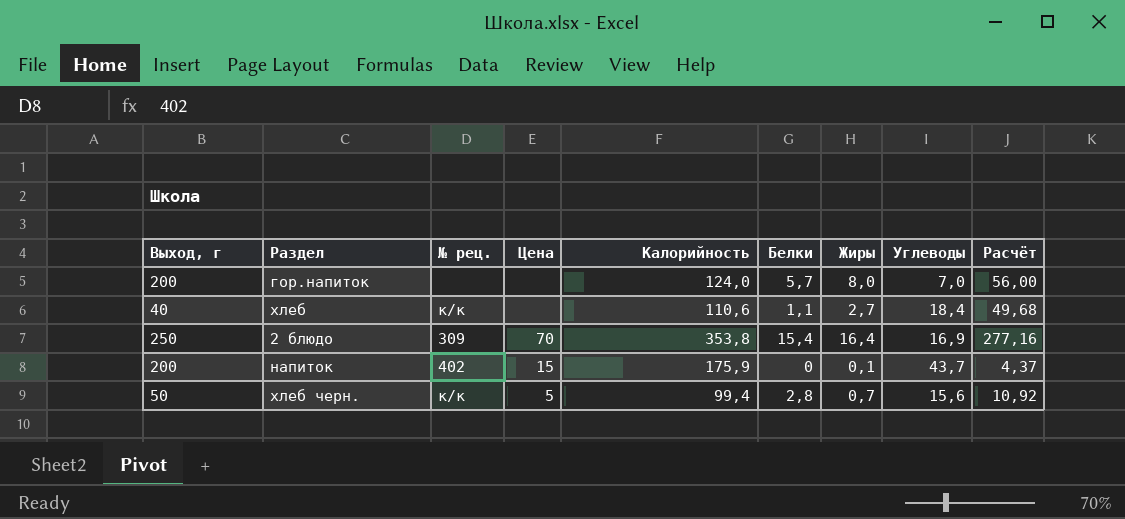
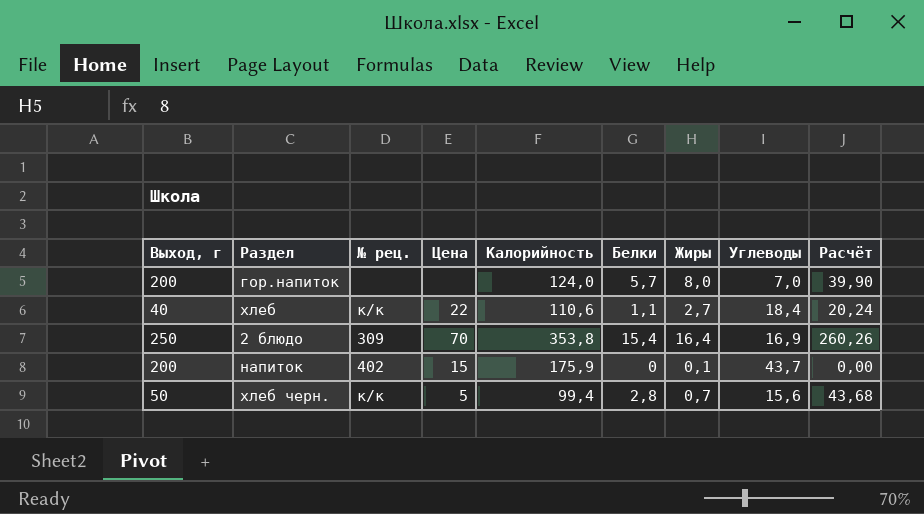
column Расчёт | formula: [Жиры] * [Углеводы] -> [Белки] * [Углеводы]
хлеб | Цена: none -> 22

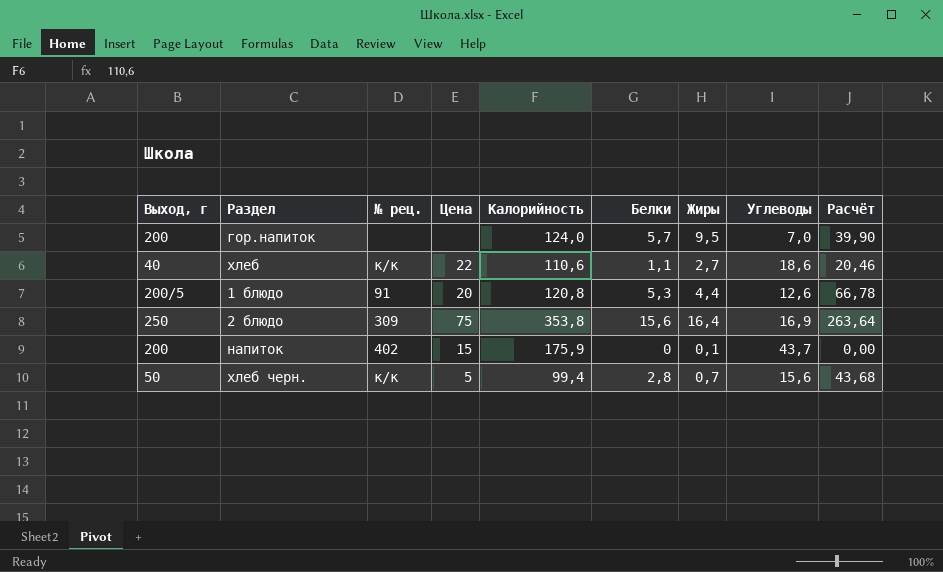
гор.напиток | Жиры: 8,0 -> 9,5
хлеб | Углеводы: 18,4 -> 18,6
хлеб | Расчёт: 20,24 -> 20,46
row 1 блюдо: none -> 200/5 | 91 | 20 | 120,8 | 5,3 | 4,4 | 12,6 | 66,78
2 блюдо | Цена: 70 -> 75
2 блюдо | Белки: 15,4 -> 15,6
2 блюдо | Расчёт: 260,26 -> 263,64

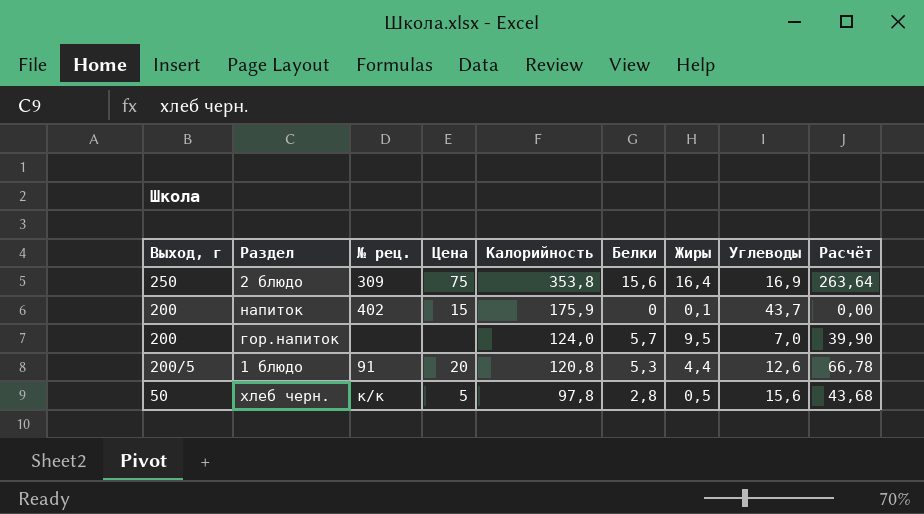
row order: none -> Калорийность descending
row хлеб: 40 | к/к | 22 | 110,6 | 1,1 | 2,7 | 18,6 | 20,46 -> none
хлеб черн. | Калорийность: 99,4 -> 97,8
хлеб черн. | Жиры: 0,7 -> 0,5

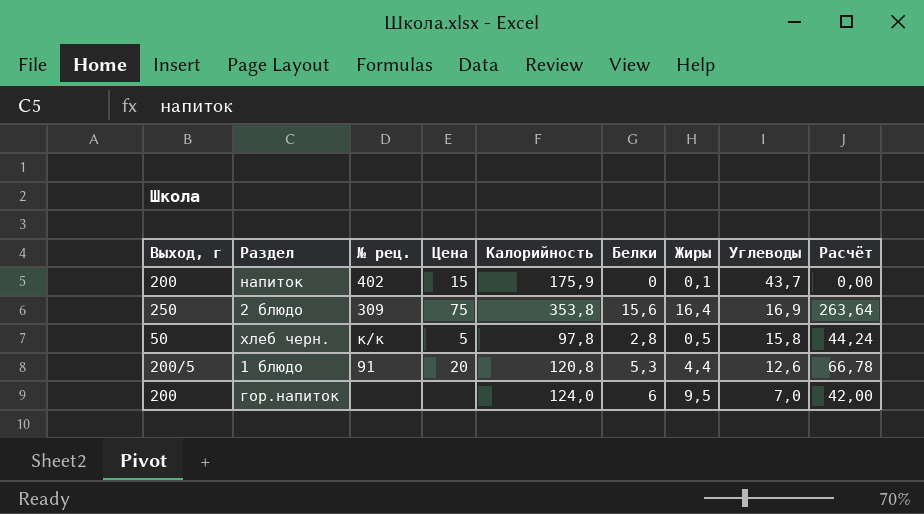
row order: Калорийность descending -> Углеводы descending
хлеб черн. | Углеводы: 15,6 -> 15,8
хлеб черн. | Расчёт: 43,68 -> 44,24
гор.напиток | Белки: 5,7 -> 6
гор.напиток | Расчёт: 39,90 -> 42,00

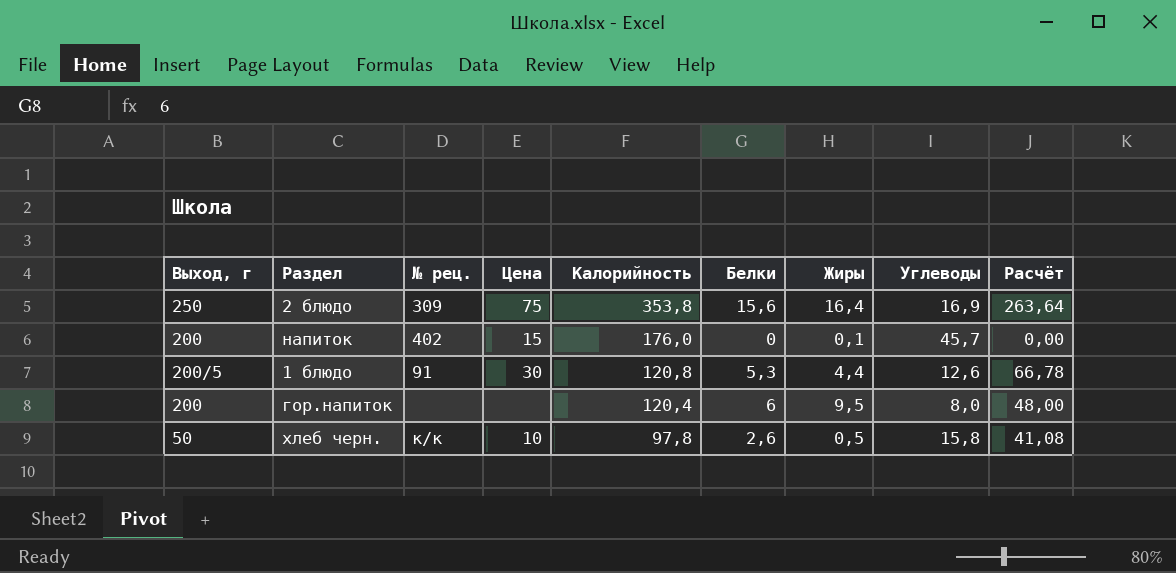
row order: Углеводы descending -> Калорийность descending
напиток | Калорийность: 175,9 -> 176,0
напиток | Углеводы: 43,7 -> 45,7
1 блюдо | Цена: 20 -> 30
гор.напиток | Калорийность: 124,0 -> 120,4
гор.напиток | Углеводы: 7,0 -> 8,0
гор.напиток | Расчёт: 42,00 -> 48,00
хлеб черн. | Цена: 5 -> 10
хлеб черн. | Белки: 2,8 -> 2,6
хлеб черн. | Расчёт: 44,24 -> 41,08

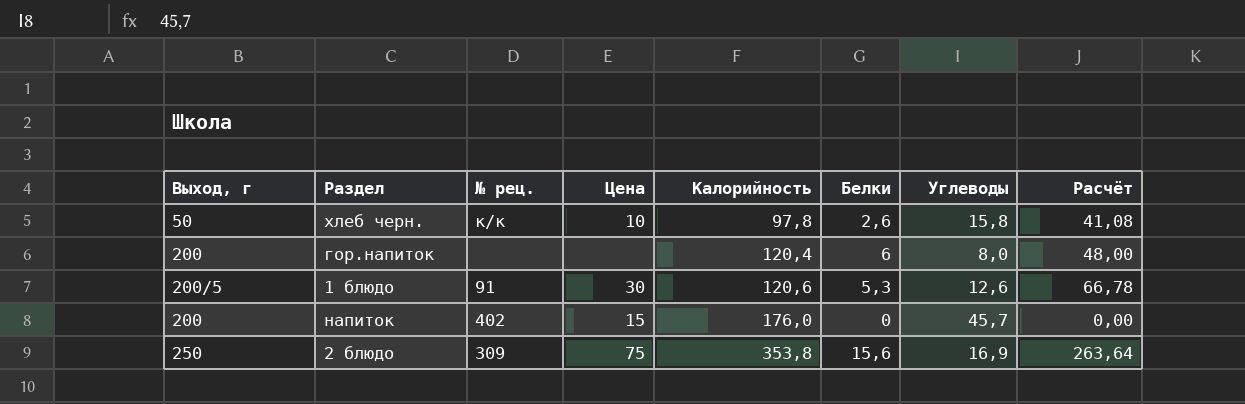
row order: Калорийность descending -> Калорийность ascending
column Жиры | position: 7 -> none
1 блюдо | Калорийность: 120,8 -> 120,6

